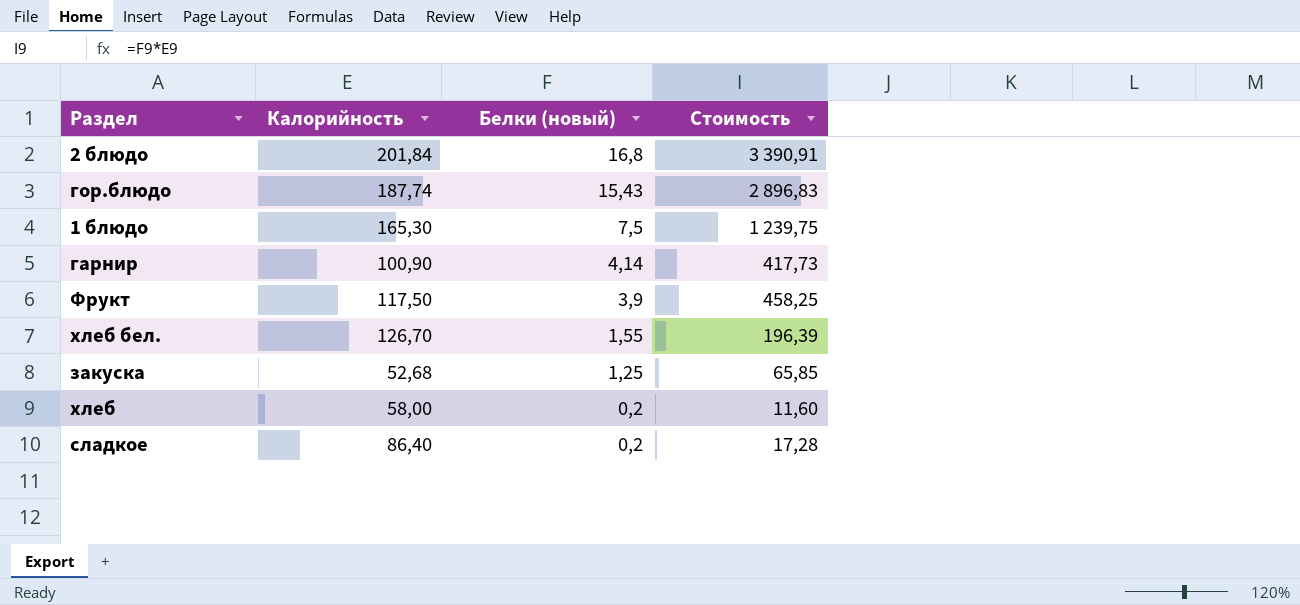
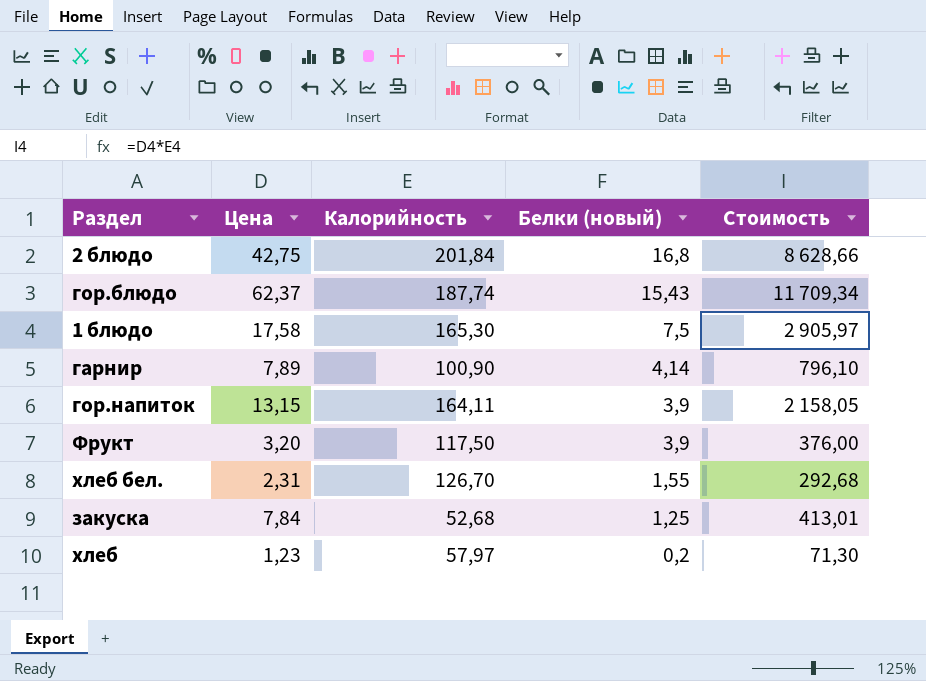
column Цена | position: none -> 2
column Стоимость | formula: [Калорийность] * [Белки (новый)] -> [Цена] * [Калорийность]
row сладкое: 86,40 | 0,2 | 17,28 -> none
row гор.напиток: none -> 13,15 | 164,11 | 3,9 | 2 158,05
хлеб | Калорийность: 58,00 -> 57,97

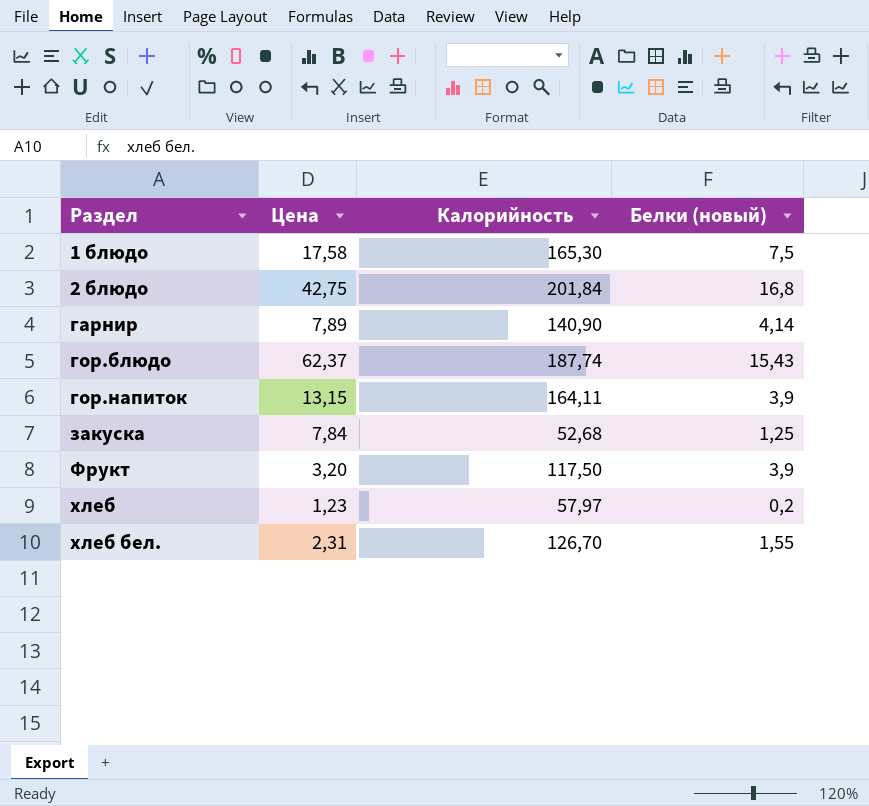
row order: Белки (новый) descending -> Раздел ascending
column Стоимость | formula: [Цена] * [Калорийность] -> none
гарнир | Калорийность: 100,90 -> 140,90

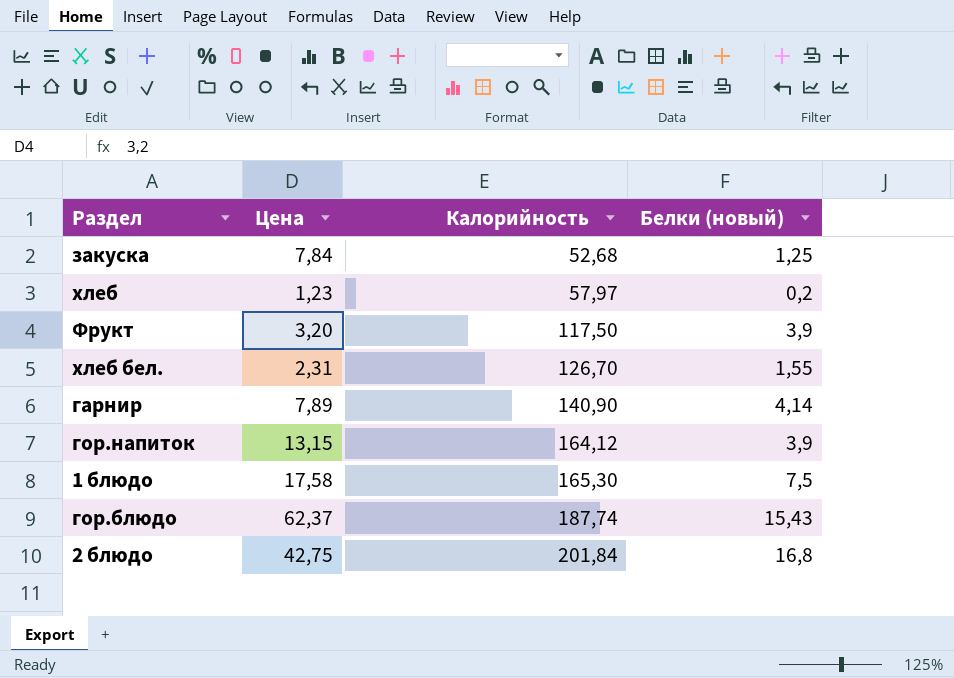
row order: Раздел ascending -> Калорийность ascending
гор.напиток | Калорийность: 164,11 -> 164,12

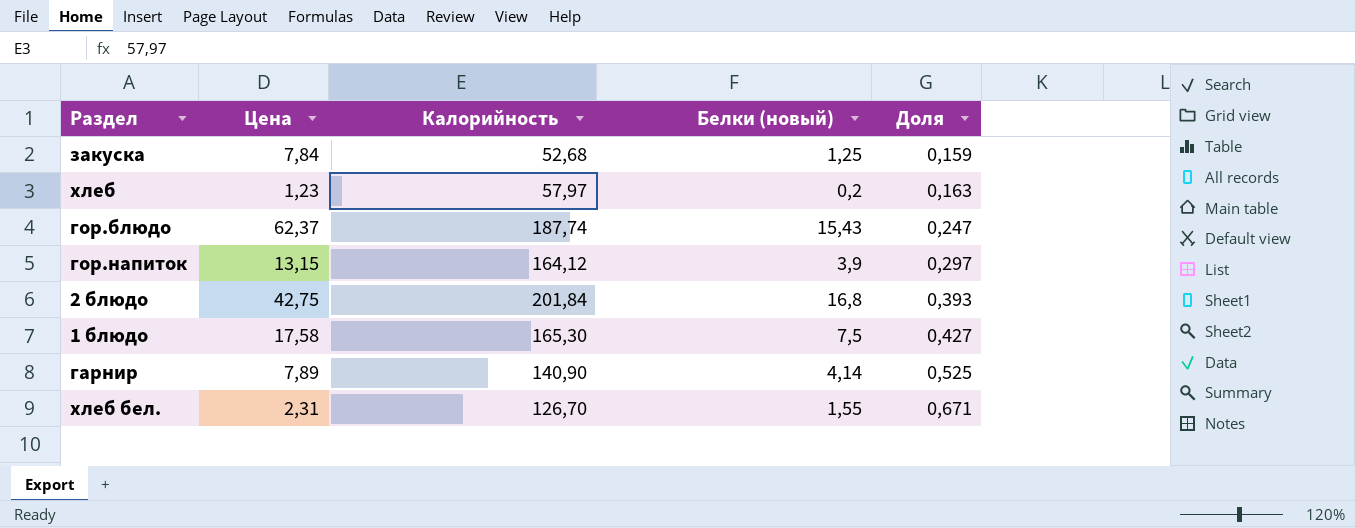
row order: Калорийность ascending -> Доля ascending
column Доля | formula: none -> [Белки (новый)] / [Цена]
row Фрукт: 3,20 | 117,50 | 3,9 -> none

